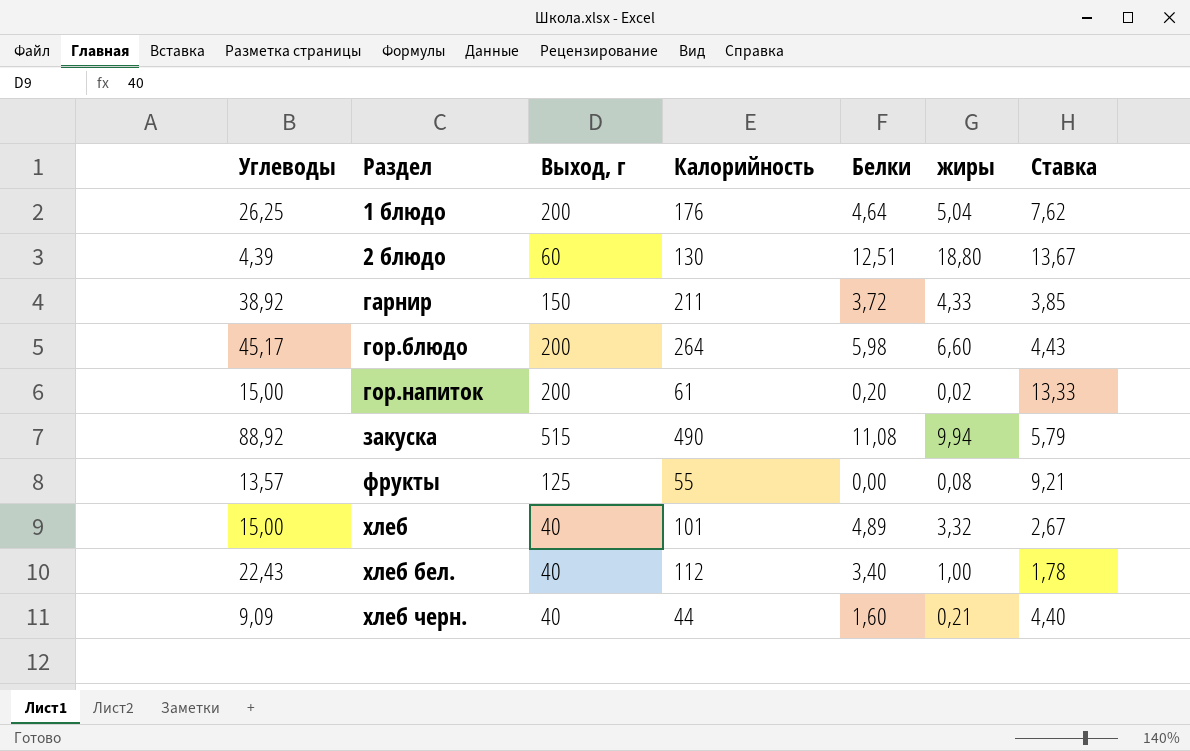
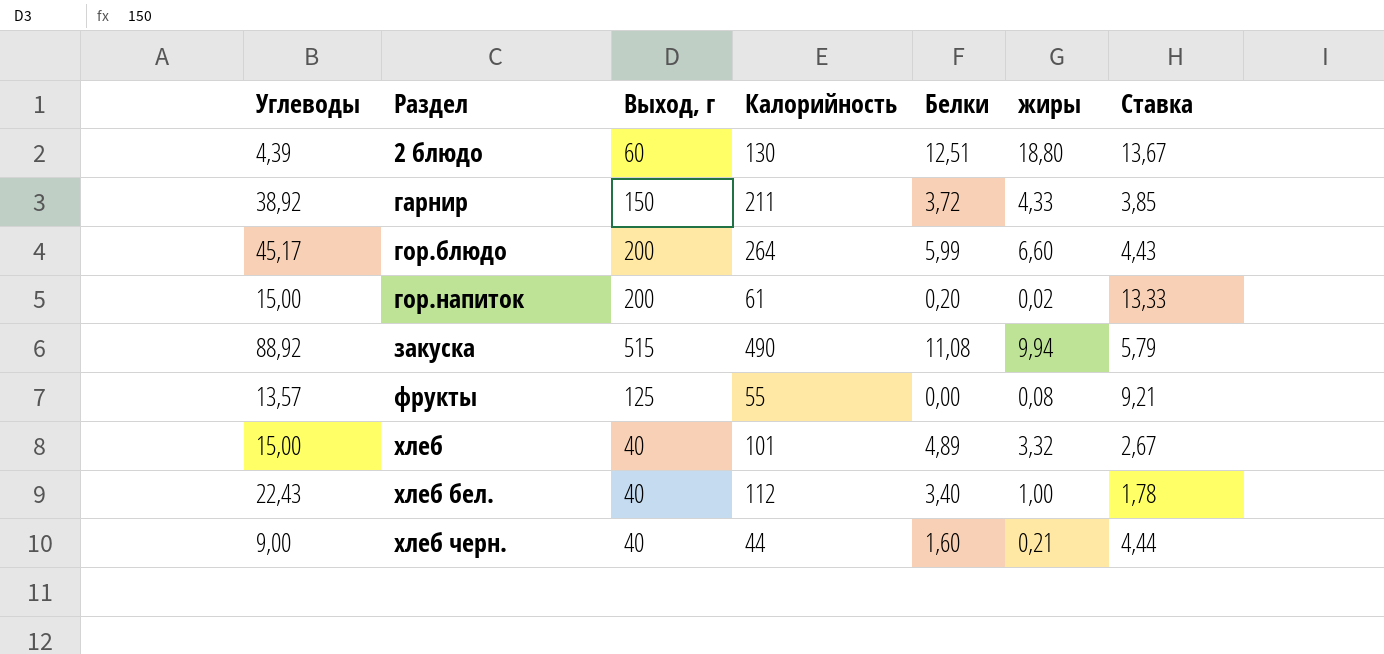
row 1 блюдо: 26,25 | 200 | 176 | 4,64 | 5,04 | 7,62 -> none
гор.блюдо | Белки: 5,98 -> 5,99
хлеб черн. | Углеводы: 9,09 -> 9,00
хлеб черн. | Ставка: 4,40 -> 4,44

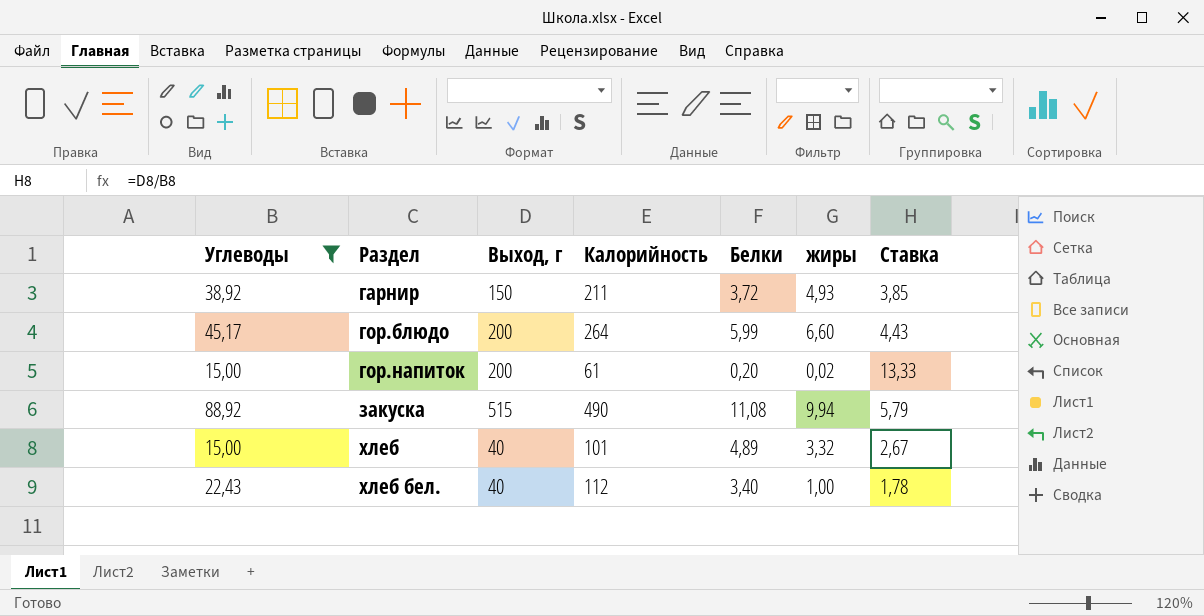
filter: none -> Углеводы >= 15,00
гарнир | жиры: 4,33 -> 4,93

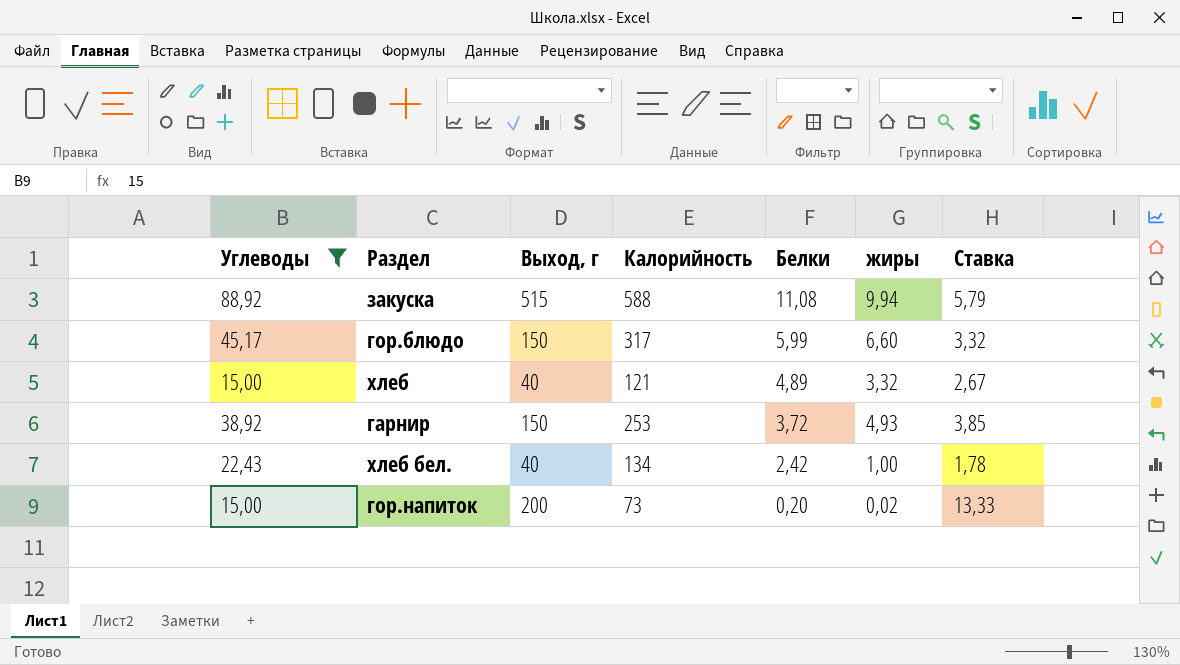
row order: Раздел ascending -> Белки descending
закуска | Калорийность: 490 -> 588
гор.блюдо | Выход, г: 200 -> 150
гор.блюдо | Калорийность: 264 -> 317
гор.блюдо | Ставка: 4,43 -> 3,32
хлеб | Калорийность: 101 -> 121
гарнир | Калорийность: 211 -> 253
хлеб бел. | Калорийность: 112 -> 134
хлеб бел. | Белки: 3,40 -> 2,42
гор.напиток | Калорийность: 61 -> 73

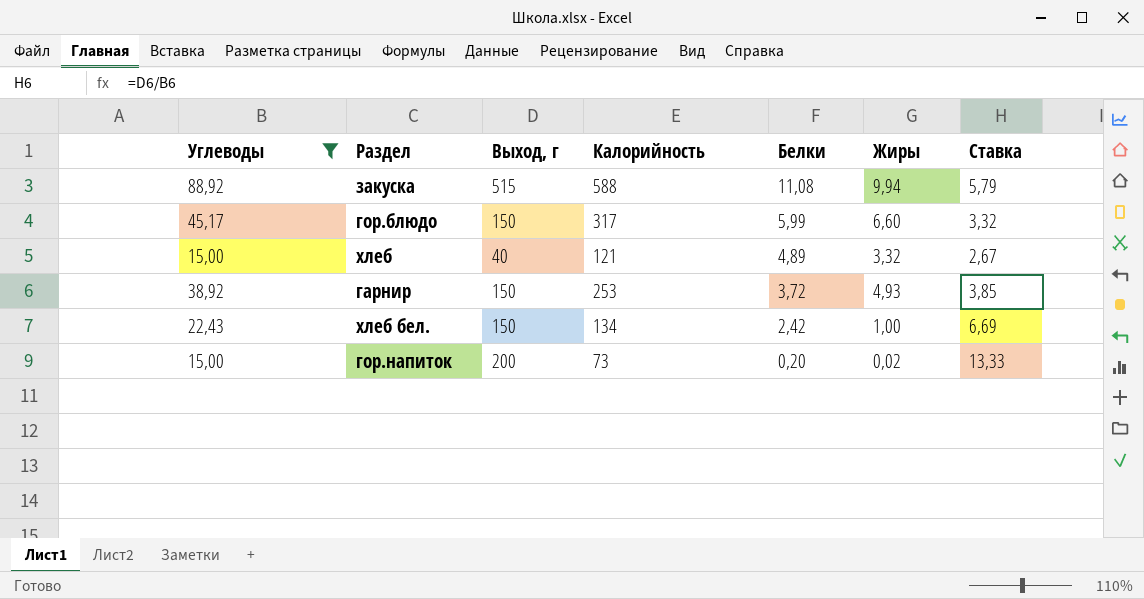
column name: жиры -> Жиры
хлеб бел. | Выход, г: 40 -> 150
хлеб бел. | Ставка: 1,78 -> 6,69

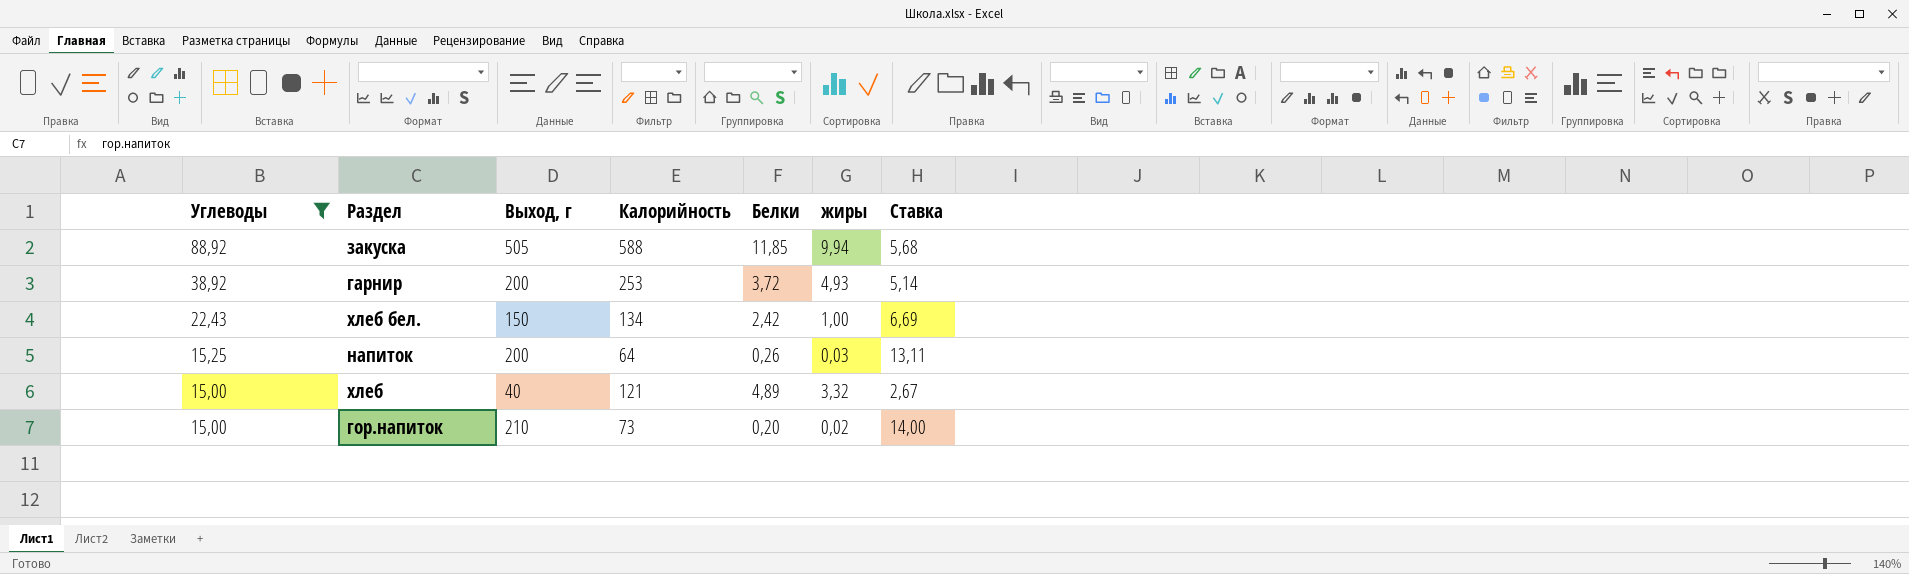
row order: Белки descending -> Углеводы descending
column name: Жиры -> жиры
row гор.блюдо: 45,17 | 150 | 317 | 5,99 | 6,60 | 3,32 -> none
закуска | Выход, г: 515 -> 505
закуска | Белки: 11,08 -> 11,85
закуска | Ставка: 5,79 -> 5,68
гарнир | Выход, г: 150 -> 200
гарнир | Ставка: 3,85 -> 5,14
row напиток: none -> 15,25 | 200 | 64 | 0,26 | 0,03 | 13,11
гор.напиток | Выход, г: 200 -> 210
гор.напиток | Ставка: 13,33 -> 14,00

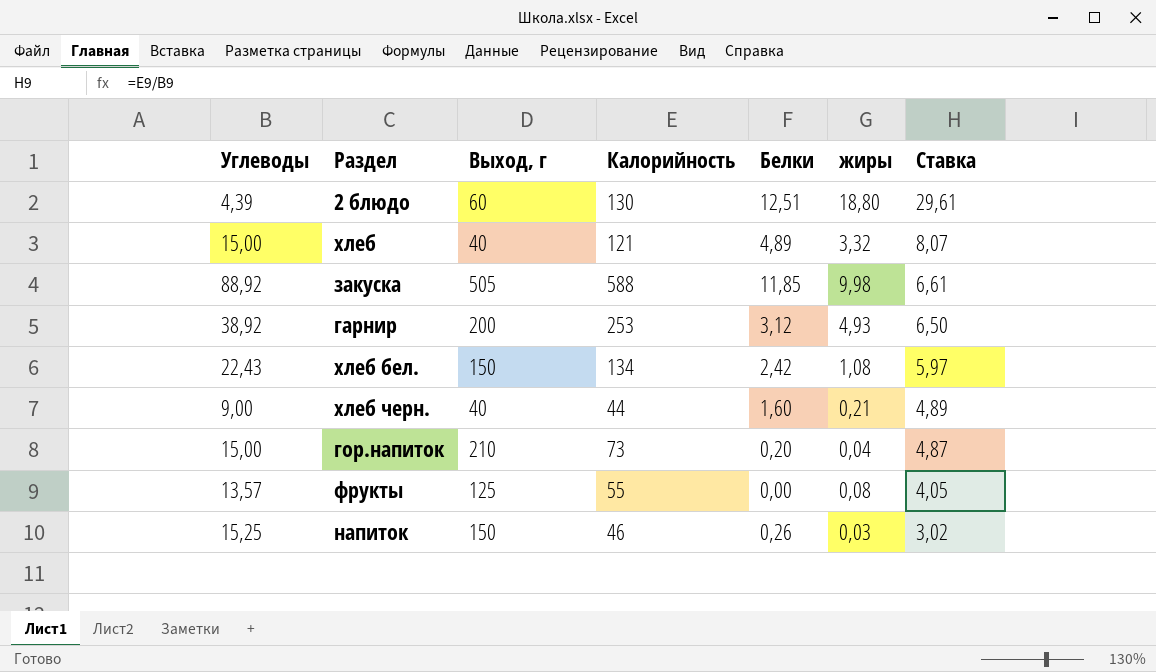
filter: Углеводы >= 15,00 -> none
row order: Углеводы descending -> Ставка descending
column Ставка | formula: [Выход, г] / [Углеводы] -> [Калорийность] / [Углеводы]
закуска | жиры: 9,94 -> 9,98
гарнир | Белки: 3,72 -> 3,12
хлеб бел. | жиры: 1,00 -> 1,08
гор.напиток | жиры: 0,02 -> 0,04
напиток | Выход, г: 200 -> 150
напиток | Калорийность: 64 -> 46

